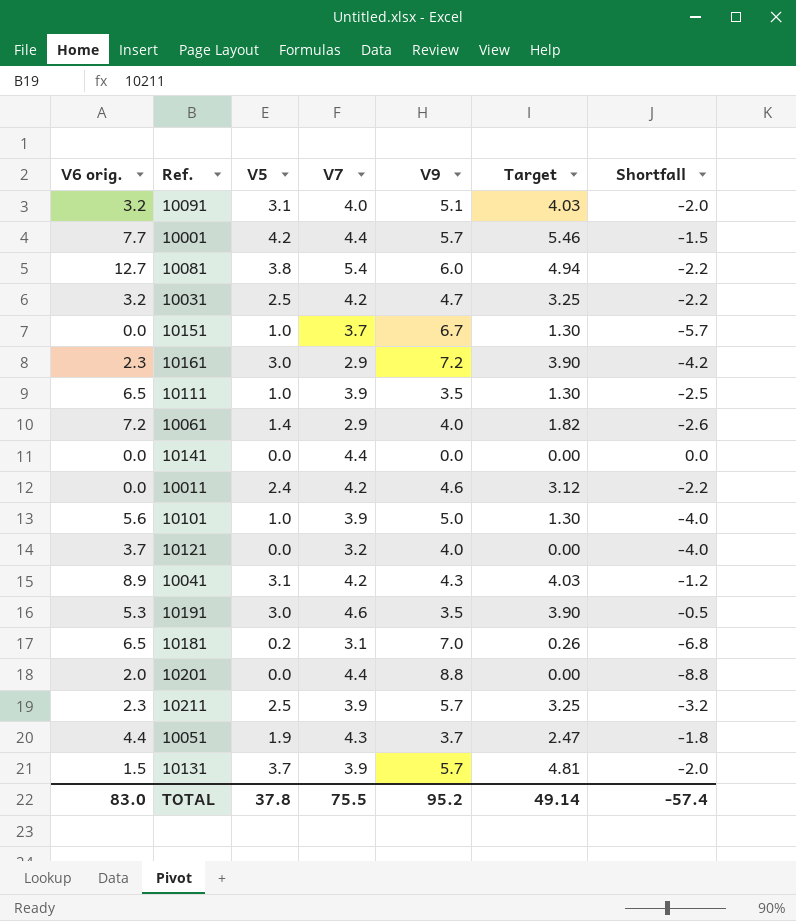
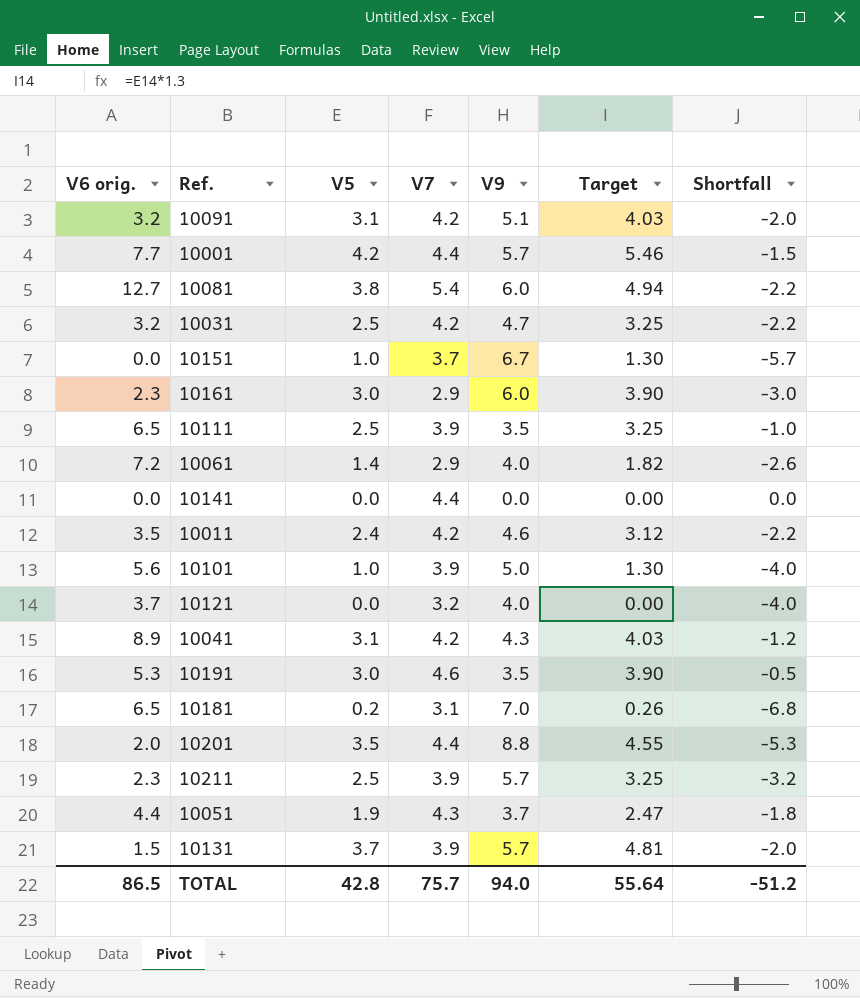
10091 | V7: 4.0 -> 4.2
10161 | V9: 7.2 -> 6.0
10161 | Shortfall: -4.2 -> -3.0
10111 | V5: 1.0 -> 2.5
10111 | Target: 1.30 -> 3.25
10111 | Shortfall: -2.5 -> -1.0
10011 | V6 orig.: 0.0 -> 3.5
10201 | V5: 0.0 -> 3.5
10201 | Target: 0.00 -> 4.55
10201 | Shortfall: -8.8 -> -5.3
TOTAL | V6 orig.: 83.0 -> 86.5
TOTAL | V5: 37.8 -> 42.8
TOTAL | V7: 75.5 -> 75.7
TOTAL | V9: 95.2 -> 94.0
TOTAL | Target: 49.14 -> 55.64
TOTAL | Shortfall: -57.4 -> -51.2

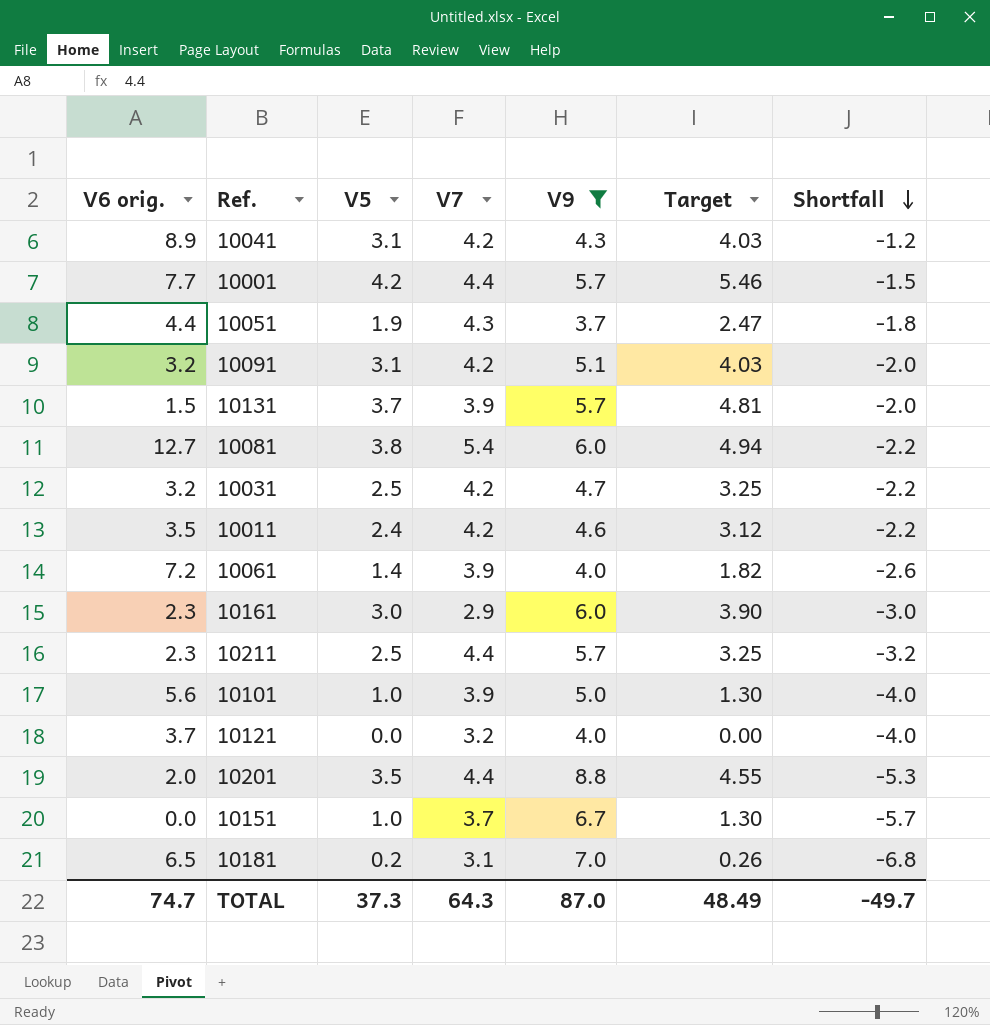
filter: none -> V9 >= 3.7
row order: none -> Shortfall descending
10061 | V7: 2.9 -> 3.9
10211 | V7: 3.9 -> 4.4
TOTAL | V6 orig.: 86.5 -> 74.7
TOTAL | V5: 42.8 -> 37.3
TOTAL | V7: 75.7 -> 64.3
TOTAL | V9: 94.0 -> 87.0
TOTAL | Target: 55.64 -> 48.49
TOTAL | Shortfall: -51.2 -> -49.7

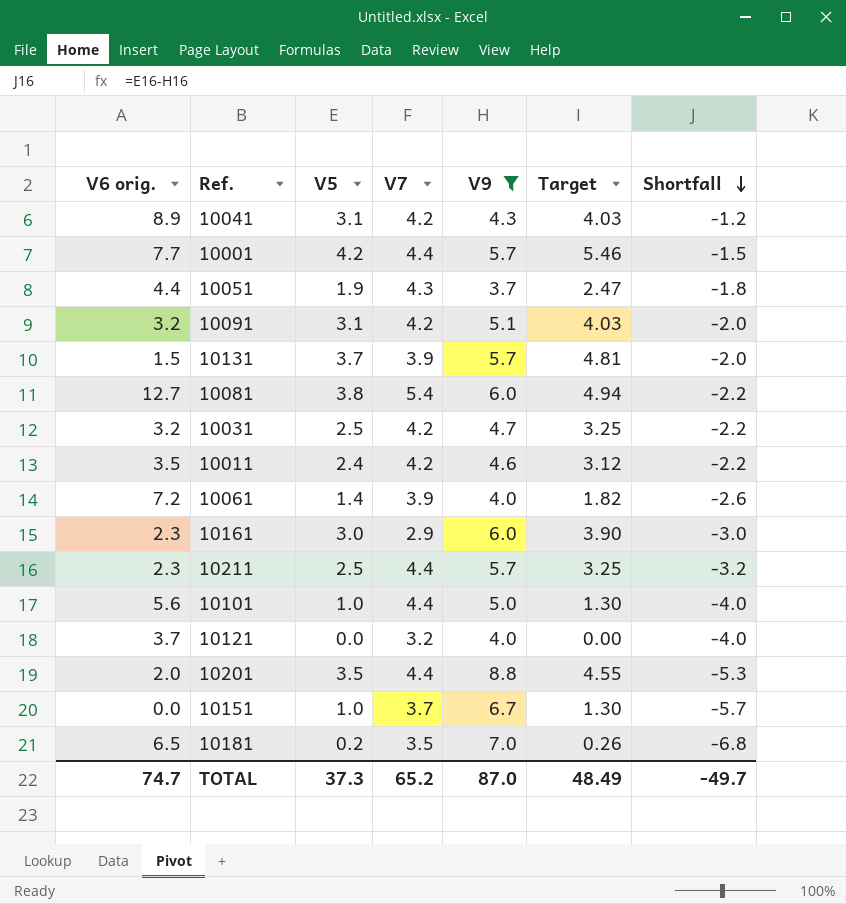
10101 | V7: 3.9 -> 4.4
10181 | V7: 3.1 -> 3.5
TOTAL | V7: 64.3 -> 65.2

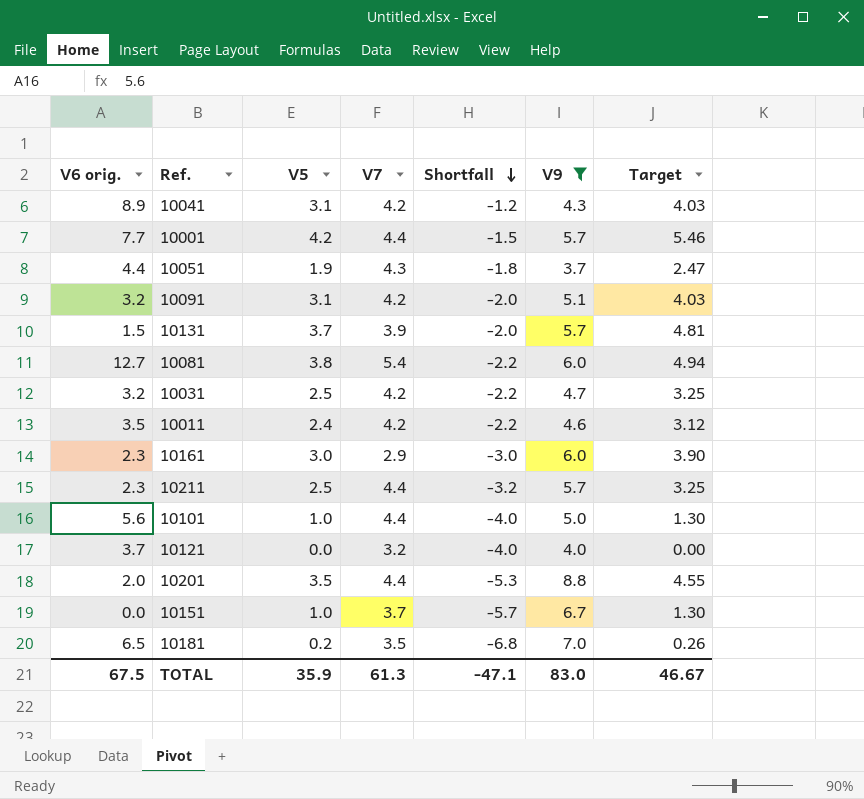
column Shortfall | position: 7 -> 5
row 10061: 7.2 | 1.4 | 3.9 | 4.0 | 1.82 | -2.6 -> none
TOTAL | V6 orig.: 74.7 -> 67.5
TOTAL | V5: 37.3 -> 35.9
TOTAL | V7: 65.2 -> 61.3
TOTAL | Shortfall: -49.7 -> -47.1
TOTAL | V9: 87.0 -> 83.0
TOTAL | Target: 48.49 -> 46.67

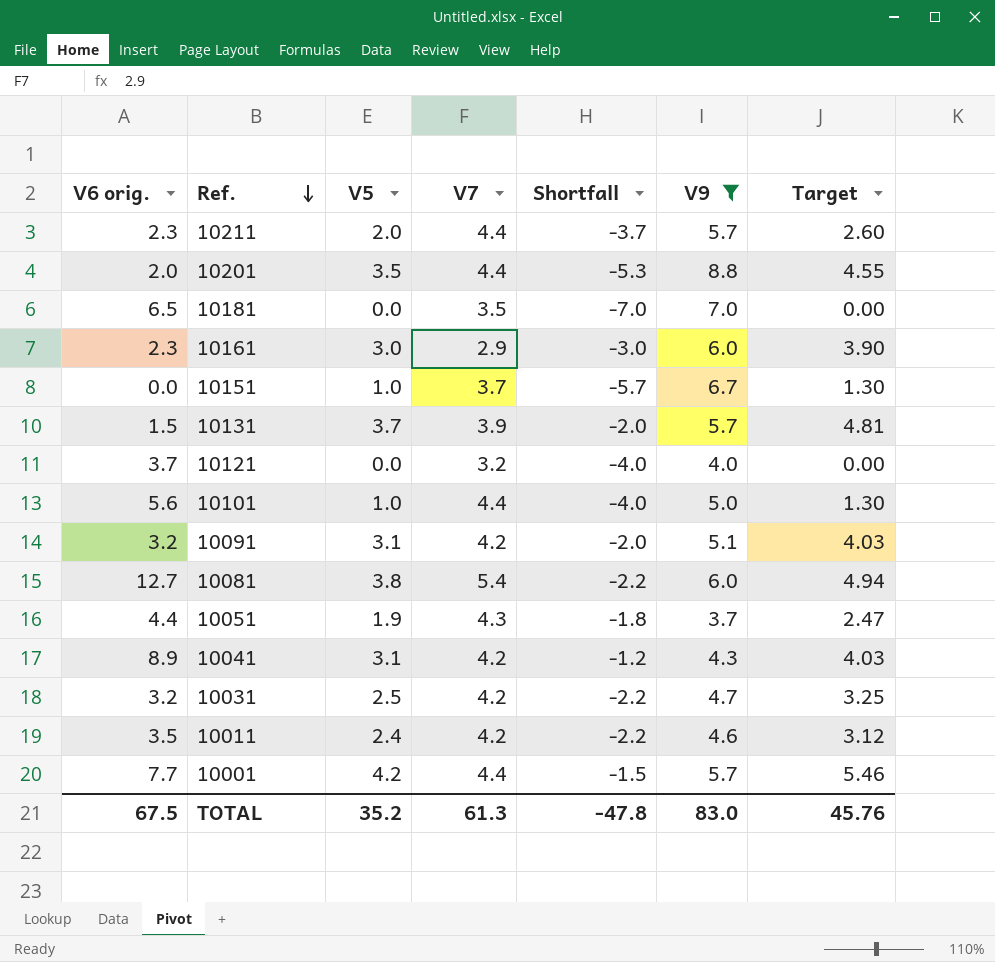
row order: Shortfall descending -> Ref. descending
10211 | V5: 2.5 -> 2.0
10211 | Shortfall: -3.2 -> -3.7
10211 | Target: 3.25 -> 2.60
10181 | V5: 0.2 -> 0.0
10181 | Shortfall: -6.8 -> -7.0
10181 | Target: 0.26 -> 0.00
TOTAL | V5: 35.9 -> 35.2
TOTAL | Shortfall: -47.1 -> -47.8
TOTAL | Target: 46.67 -> 45.76

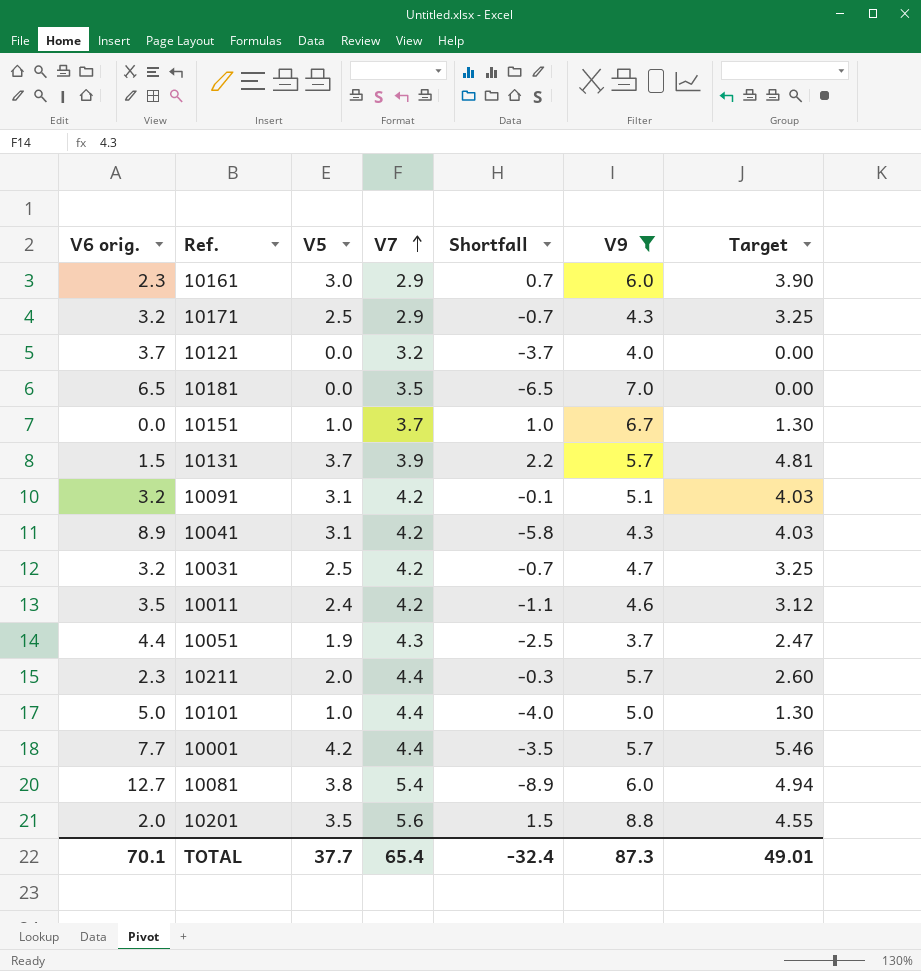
row order: Ref. descending -> V7 ascending
column Shortfall | formula: [V5] - [V9] -> [V5] - [V6 orig.]
row 10171: none -> 3.2 | 2.5 | 2.9 | -0.7 | 4.3 | 3.25
10101 | V6 orig.: 5.6 -> 5.0
10201 | V7: 4.4 -> 5.6
TOTAL | V6 orig.: 67.5 -> 70.1
TOTAL | V5: 35.2 -> 37.7
TOTAL | V7: 61.3 -> 65.4
TOTAL | Shortfall: -47.8 -> -32.4
TOTAL | V9: 83.0 -> 87.3
TOTAL | Target: 45.76 -> 49.01

